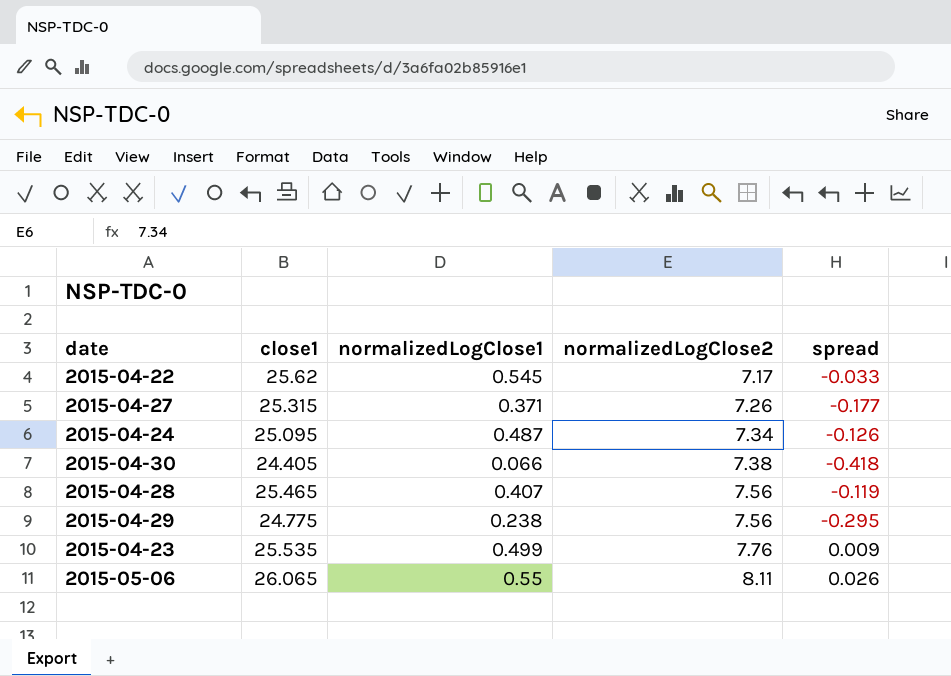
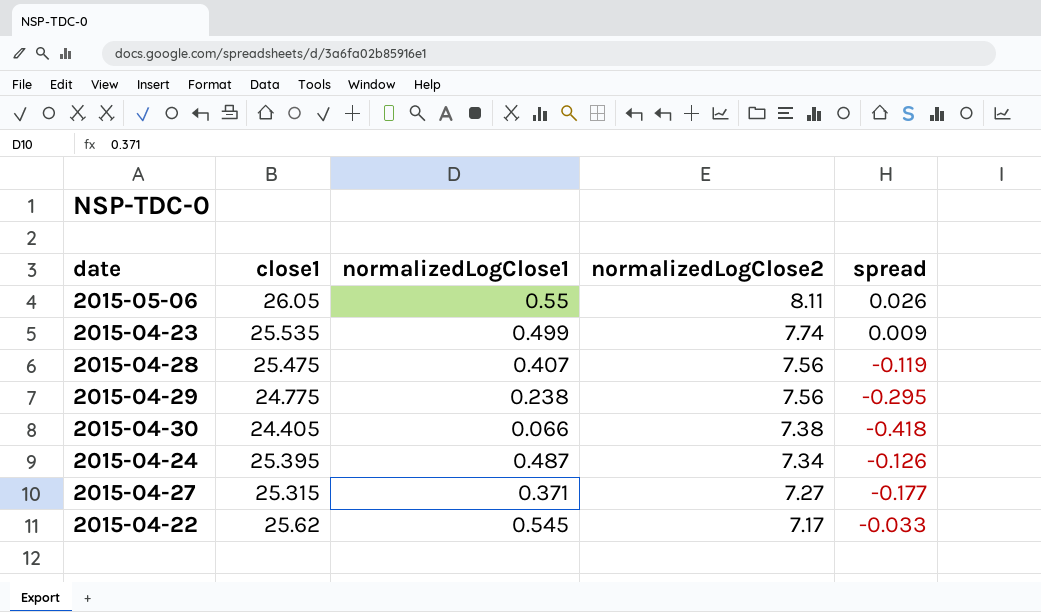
row order: normalizedLogClose2 ascending -> normalizedLogClose2 descending
2015-05-06 | close1: 26.065 -> 26.05
2015-04-23 | normalizedLogClose2: 7.76 -> 7.74
2015-04-28 | close1: 25.465 -> 25.475
2015-04-24 | close1: 25.095 -> 25.395
2015-04-27 | normalizedLogClose2: 7.26 -> 7.27

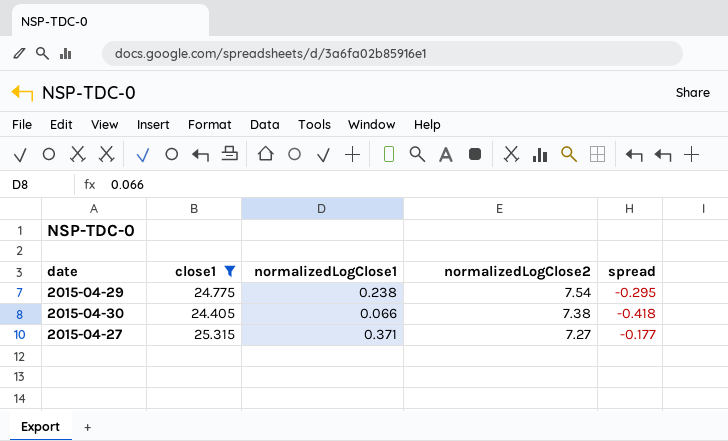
filter: none -> close1 <= 25.315
2015-04-29 | normalizedLogClose2: 7.56 -> 7.54

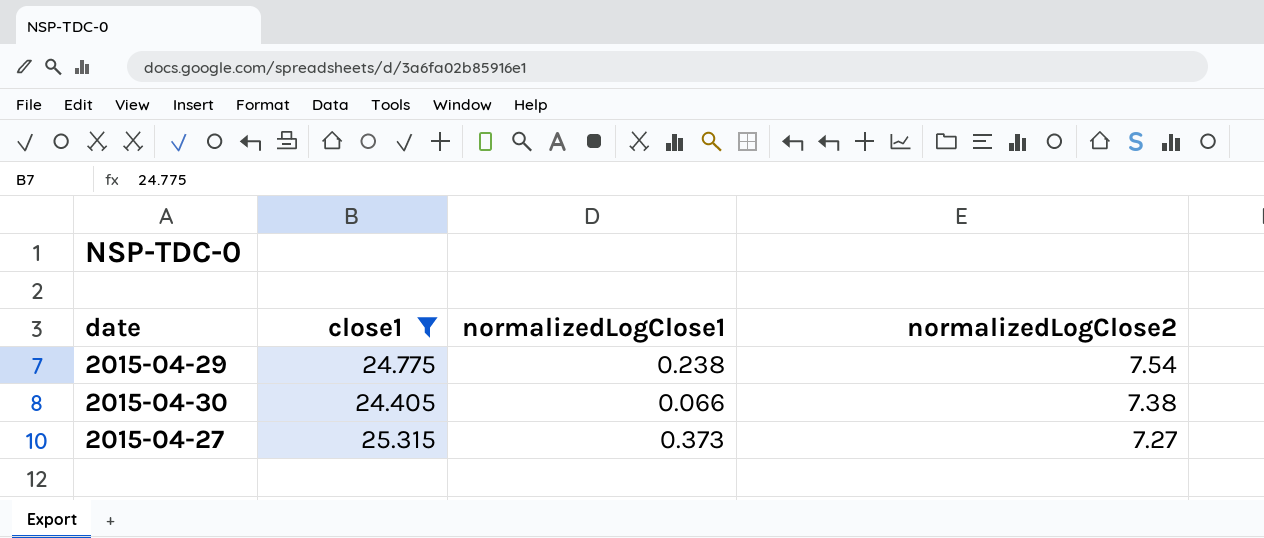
column spread | position: 5 -> none
2015-04-27 | normalizedLogClose1: 0.371 -> 0.373

